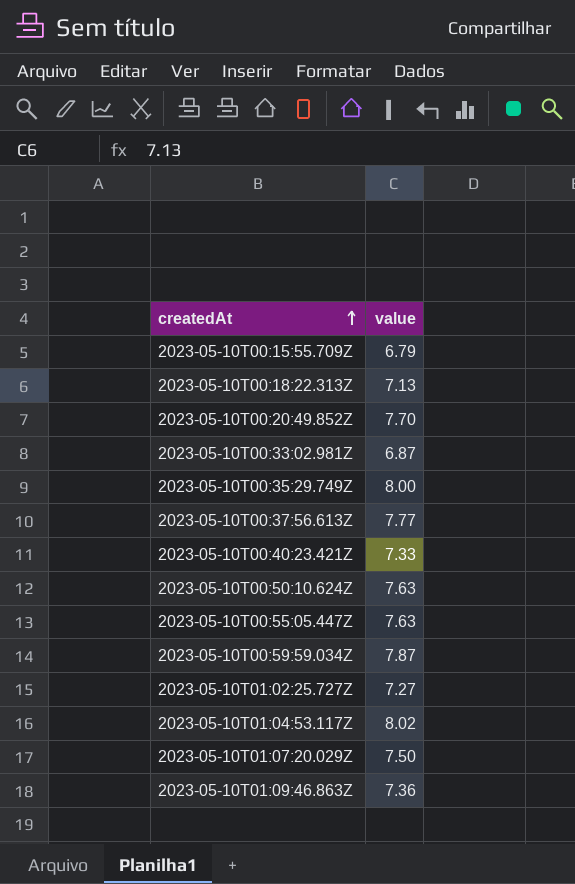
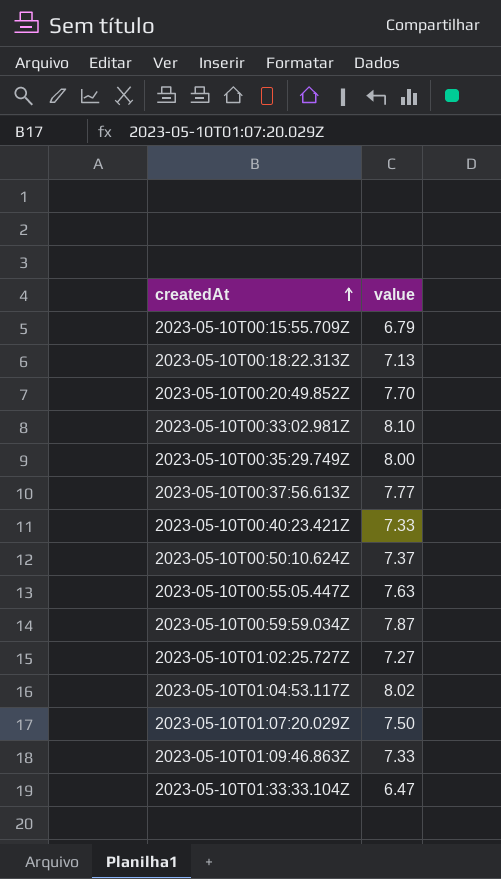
2023-05-10T00:33:02.981Z | value: 6.87 -> 8.10
2023-05-10T00:50:10.624Z | value: 7.63 -> 7.37
2023-05-10T01:09:46.863Z | value: 7.36 -> 7.33
row 2023-05-10T01:33:33.104Z: none -> 6.47

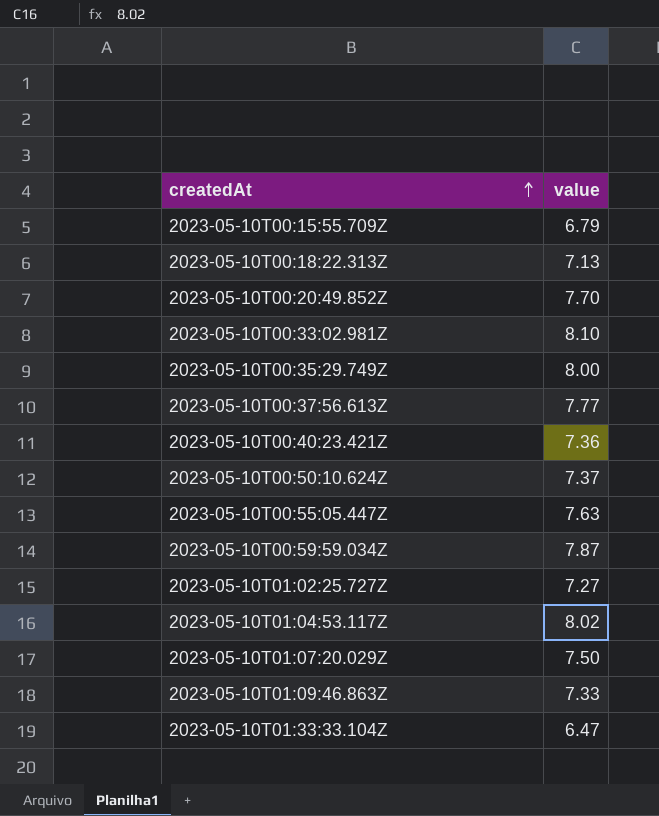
2023-05-10T00:40:23.421Z | value: 7.33 -> 7.36

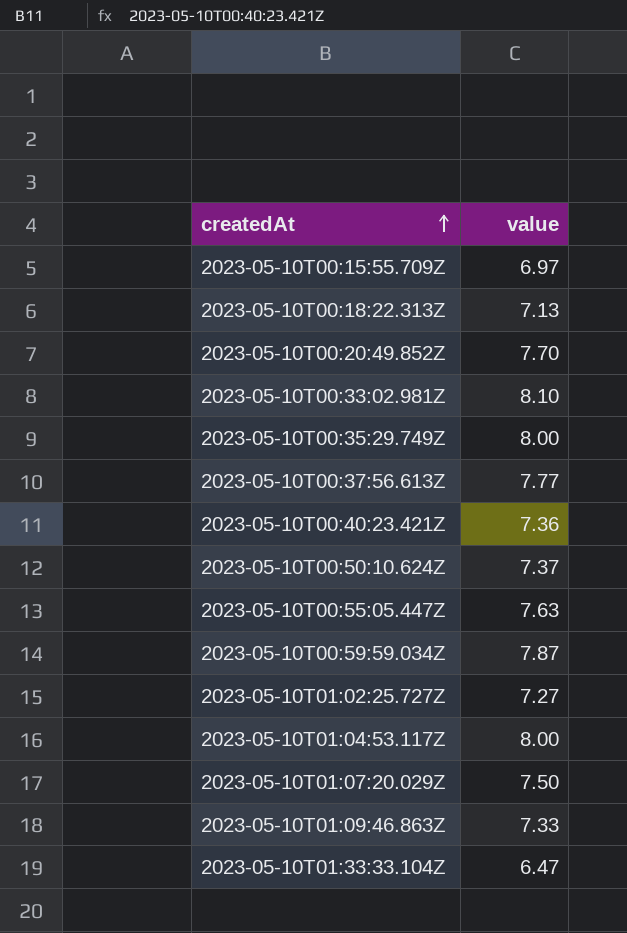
2023-05-10T00:15:55.709Z | value: 6.79 -> 6.97
2023-05-10T01:04:53.117Z | value: 8.02 -> 8.00

